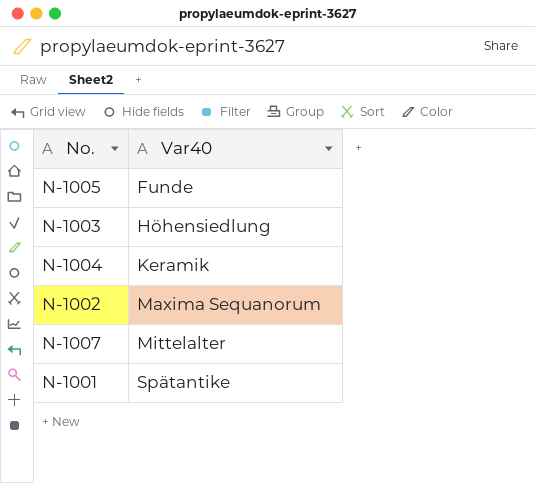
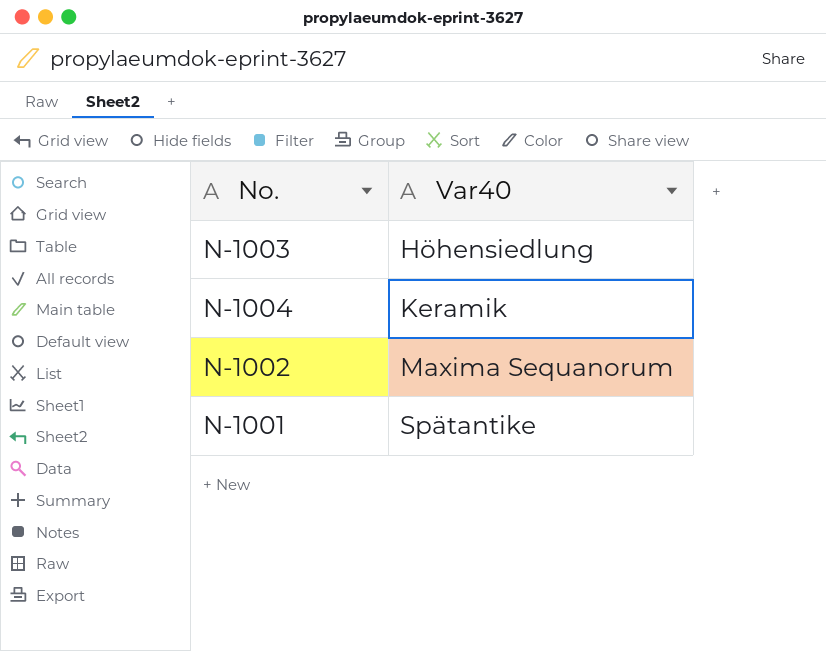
row N-1005: Funde -> none
row N-1007: Mittelalter -> none

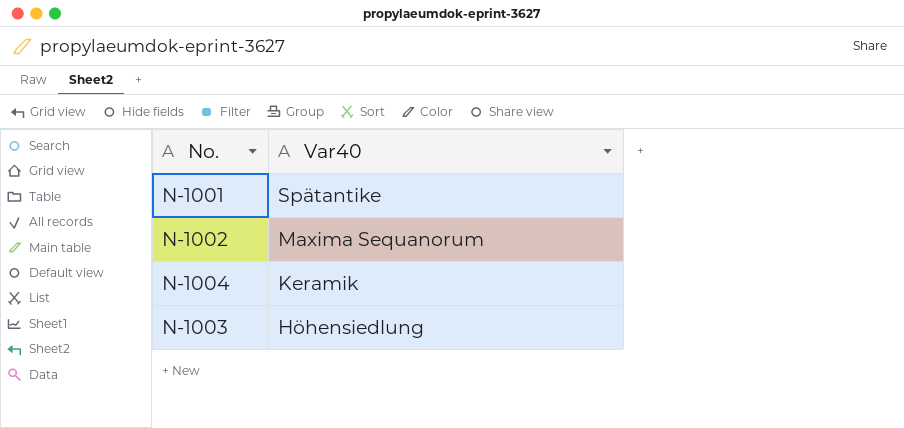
row order: Var40 ascending -> Var40 descending

